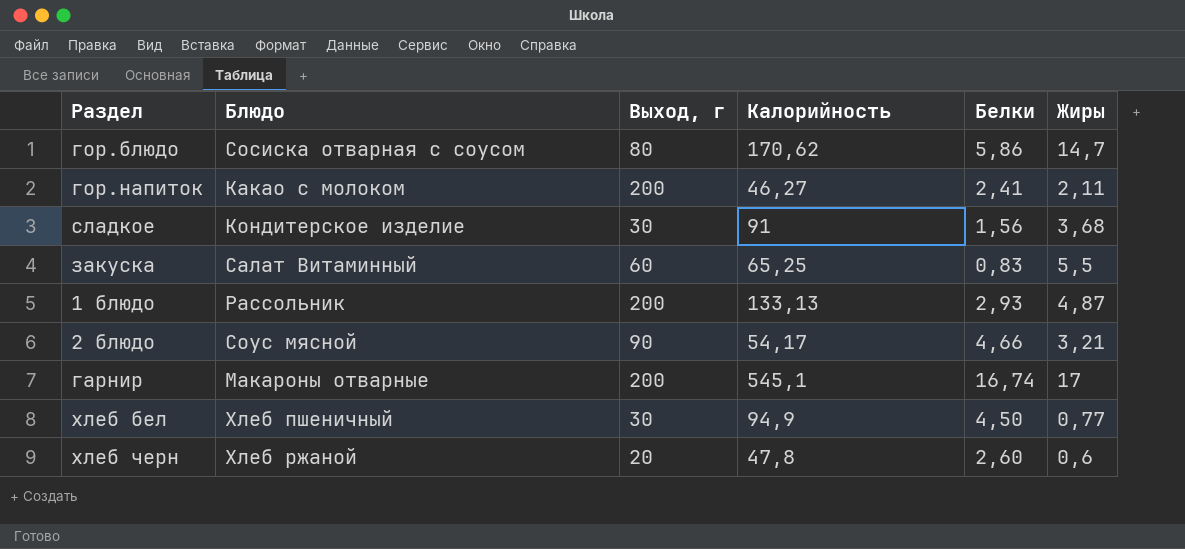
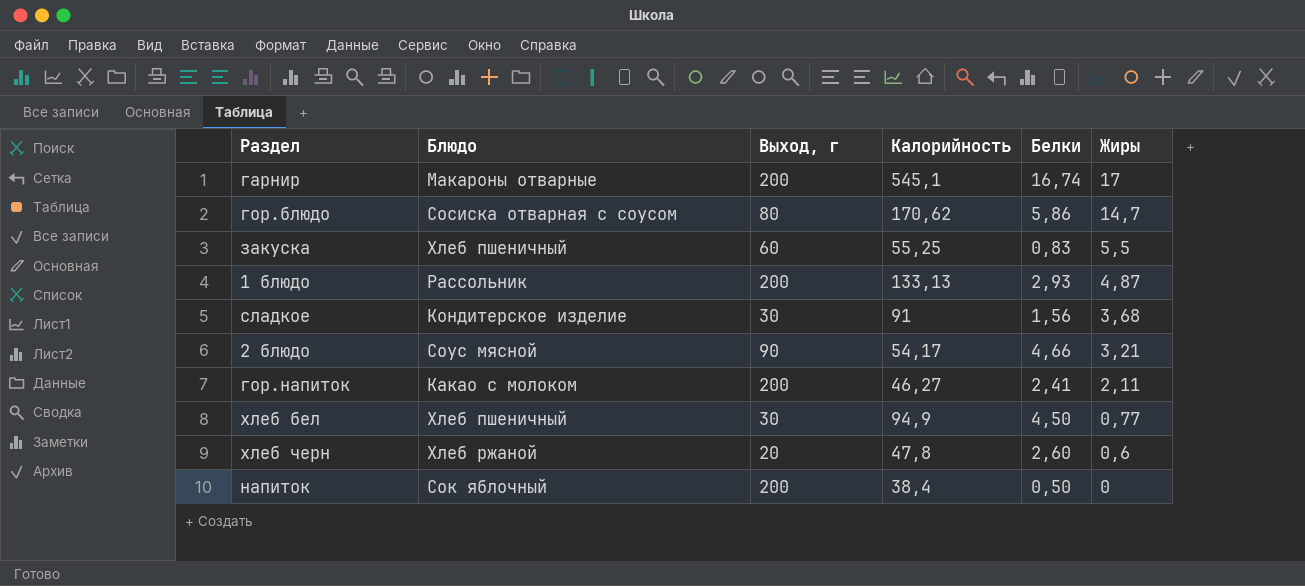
row order: none -> Жиры descending
закуска | Блюдо: Салат Витаминный -> Хлеб пшеничный
закуска | Калорийность: 65,25 -> 55,25
row напиток: none -> Сок яблочный | 200 | 38,4 | 0,50 | 0

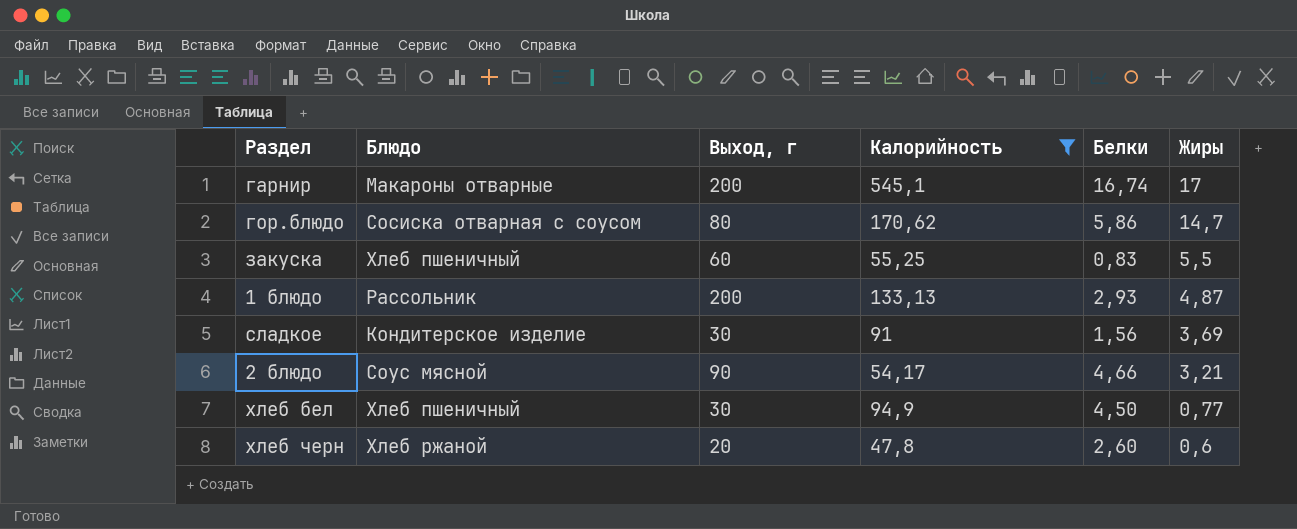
filter: none -> Калорийность >= 47,8
сладкое | Жиры: 3,68 -> 3,69

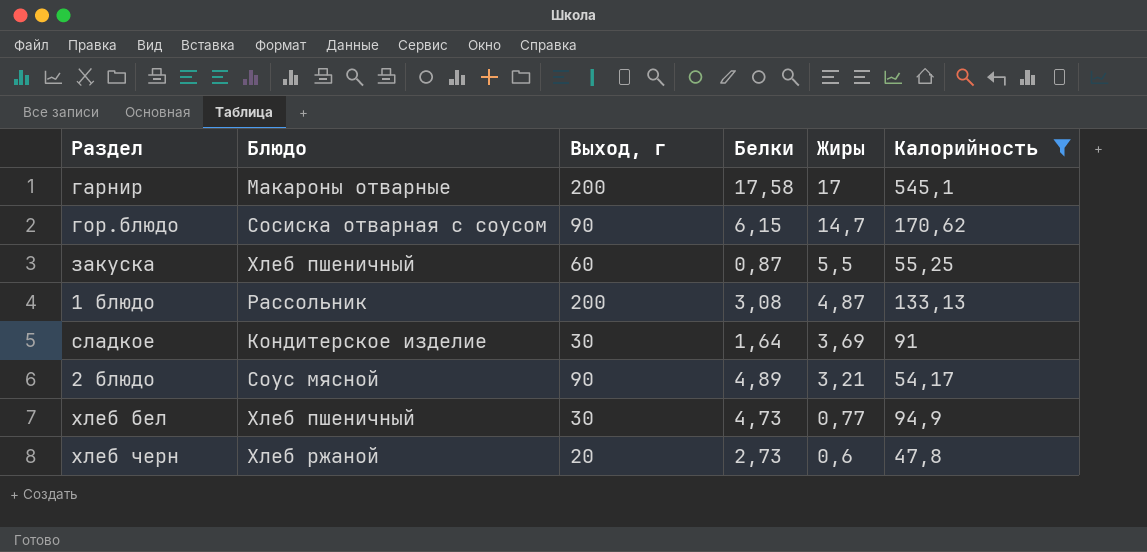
column Калорийность | position: 4 -> 6
гарнир | Белки: 16,74 -> 17,58
гор.блюдо | Выход, г: 80 -> 90
гор.блюдо | Белки: 5,86 -> 6,15
закуска | Белки: 0,83 -> 0,87
1 блюдо | Белки: 2,93 -> 3,08
сладкое | Белки: 1,56 -> 1,64
2 блюдо | Белки: 4,66 -> 4,89
хлеб бел | Белки: 4,50 -> 4,73
хлеб черн | Белки: 2,60 -> 2,73

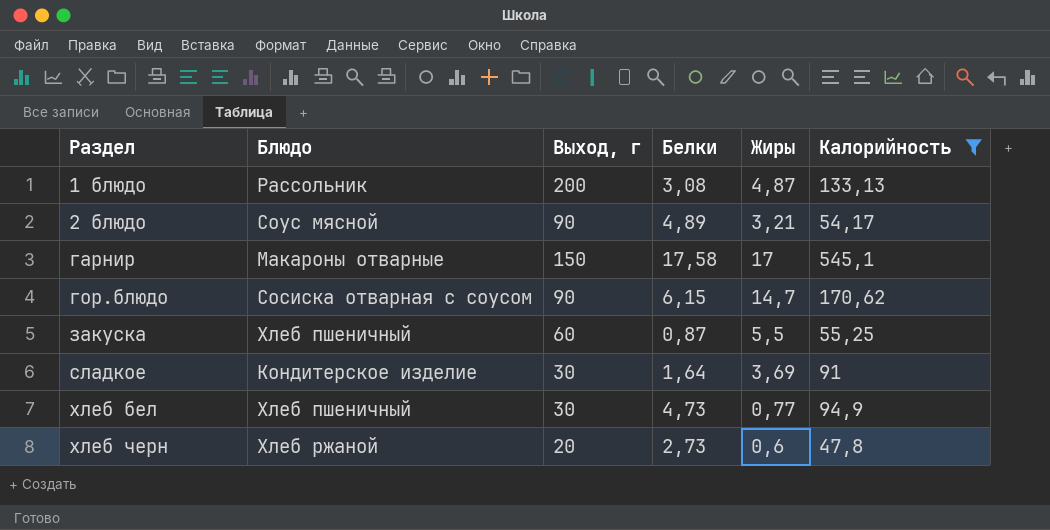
row order: Жиры descending -> Раздел ascending
гарнир | Выход, г: 200 -> 150

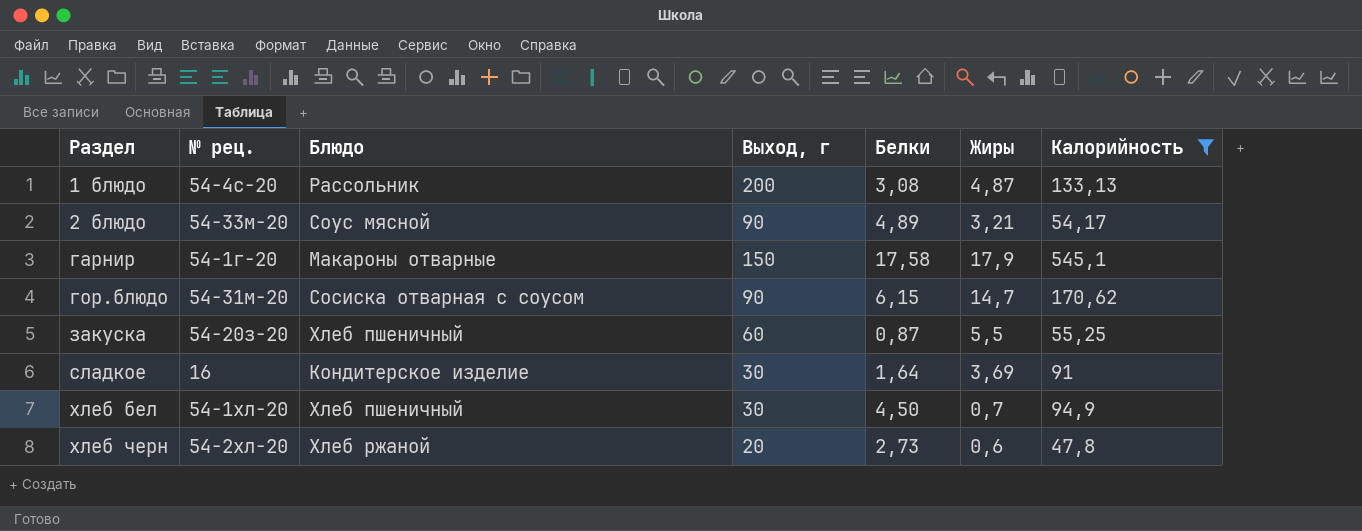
column № рец. | position: none -> 2
гарнир | Жиры: 17 -> 17,9
хлеб бел | Белки: 4,73 -> 4,50
хлеб бел | Жиры: 0,77 -> 0,7

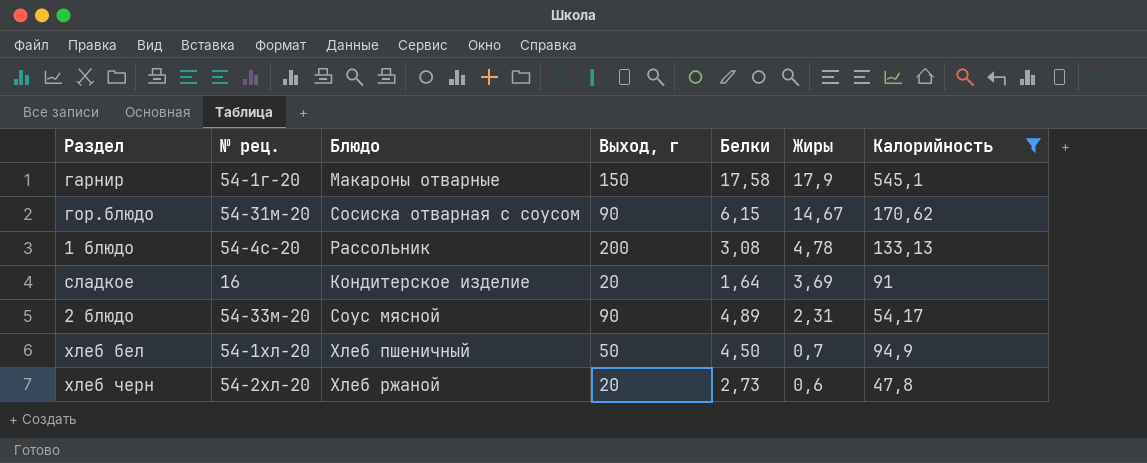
row order: Раздел ascending -> Жиры descending
row закуска: 54-20з-20 | Хлеб пшеничный | 60 | 0,87 | 5,5 | 55,25 -> none
гор.блюдо | Жиры: 14,7 -> 14,67
1 блюдо | Жиры: 4,87 -> 4,78
сладкое | Выход, г: 30 -> 20
2 блюдо | Жиры: 3,21 -> 2,31
хлеб бел | Выход, г: 30 -> 50

